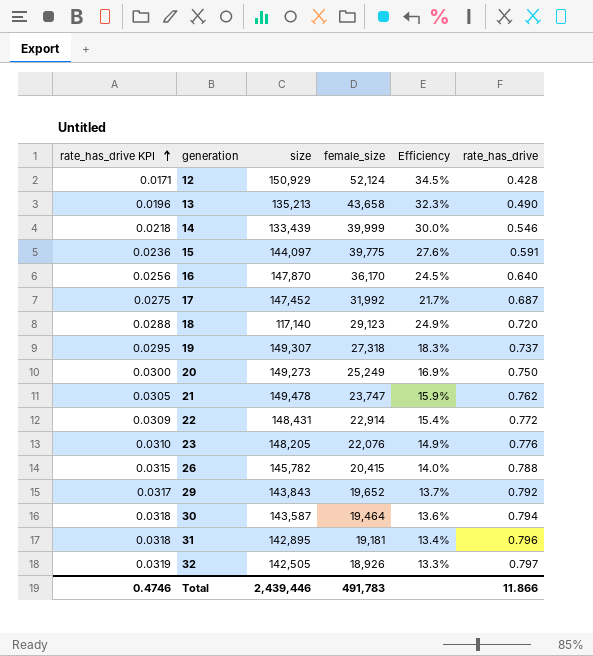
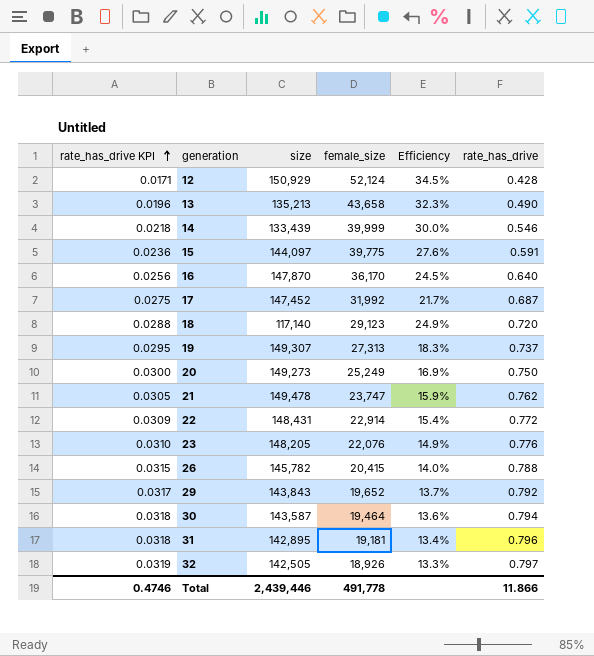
19 | female_size: 27,318 -> 27,313
Total | female_size: 491,783 -> 491,778

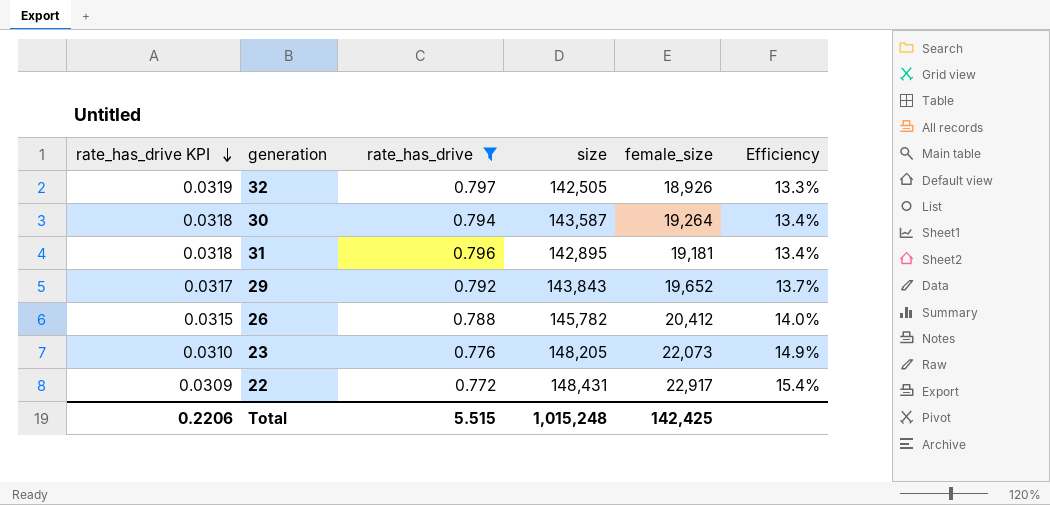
filter: none -> rate_has_drive >= 0.772
row order: rate_has_drive KPI ascending -> rate_has_drive KPI descending
column rate_has_drive | position: 6 -> 3
30 | female_size: 19,464 -> 19,264
30 | Efficiency: 13.6% -> 13.4%
26 | female_size: 20,415 -> 20,412
23 | female_size: 22,076 -> 22,073
22 | female_size: 22,914 -> 22,917
Total | rate_has_drive KPI: 0.4746 -> 0.2206
Total | rate_has_drive: 11.866 -> 5.515
Total | size: 2,439,446 -> 1,015,248
Total | female_size: 491,778 -> 142,425

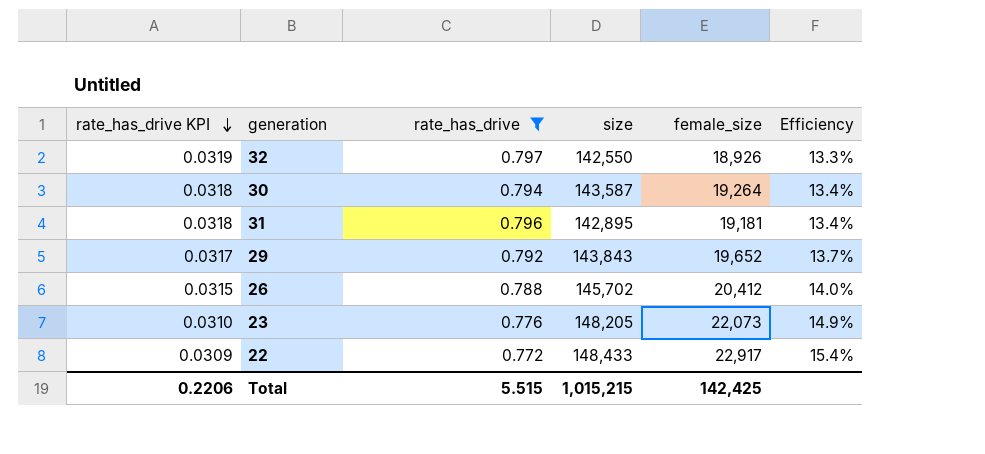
32 | size: 142,505 -> 142,550
26 | size: 145,782 -> 145,702
22 | size: 148,431 -> 148,433
Total | size: 1,015,248 -> 1,015,215

